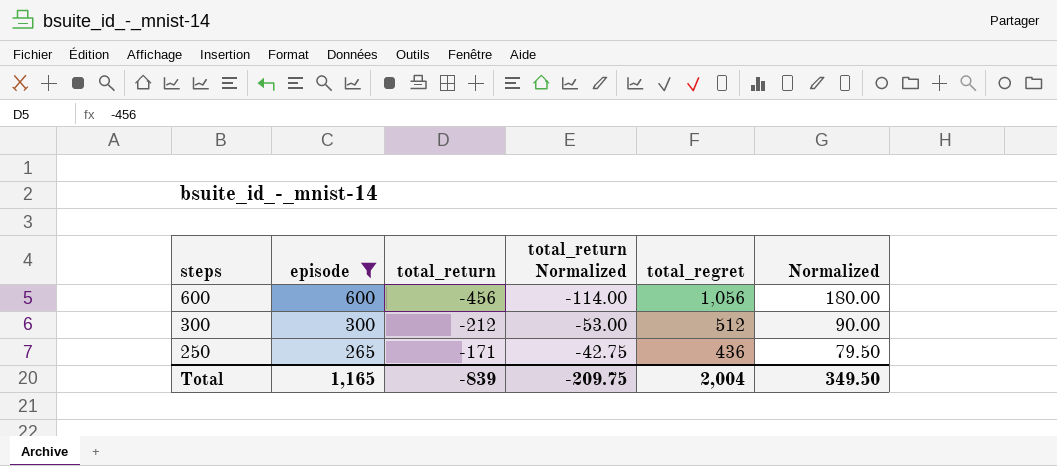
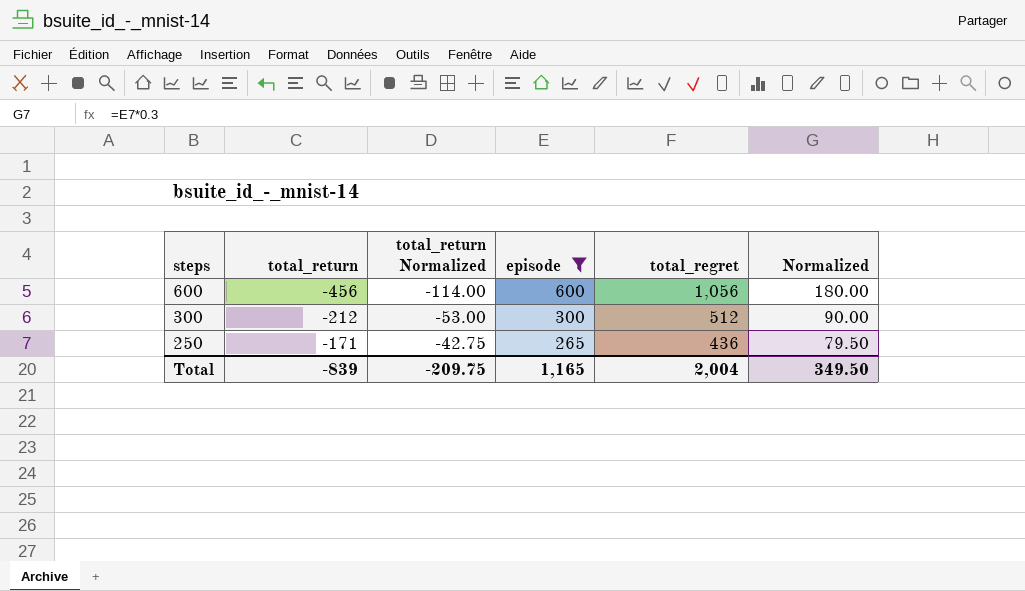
column episode | position: 2 -> 4

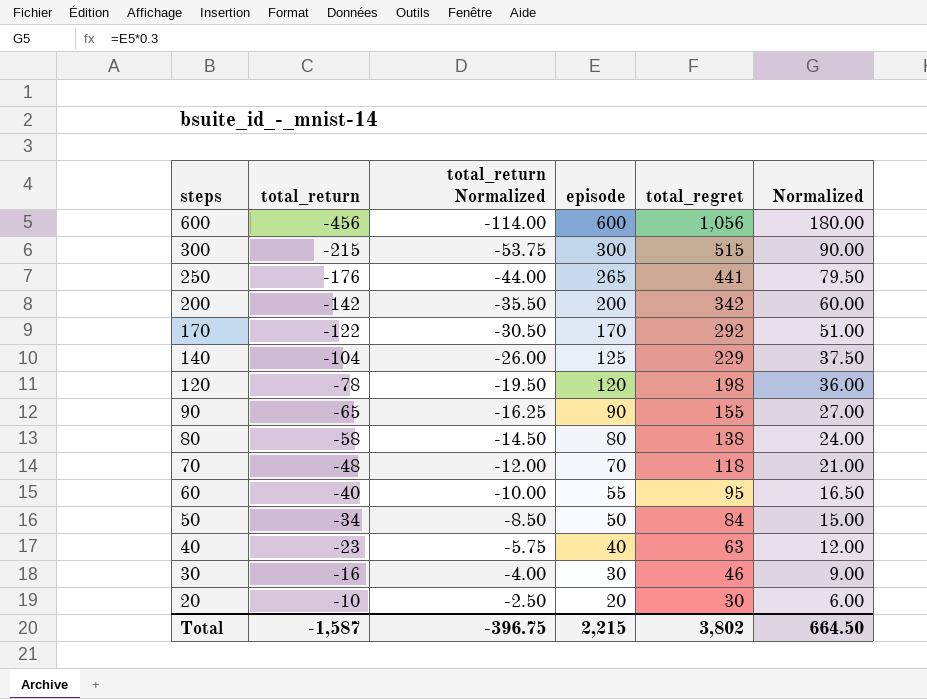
filter: episode >= 265 -> none
300 | total_return: -212 -> -215
300 | total_return Normalized: -53.00 -> -53.75
300 | total_regret: 512 -> 515
250 | total_return: -171 -> -176
250 | total_return Normalized: -42.75 -> -44.00
250 | total_regret: 436 -> 441
Total | total_return: -839 -> -1,587
Total | total_return Normalized: -209.75 -> -396.75
Total | episode: 1,165 -> 2,215
Total | total_regret: 2,004 -> 3,802
Total | Normalized: 349.50 -> 664.50

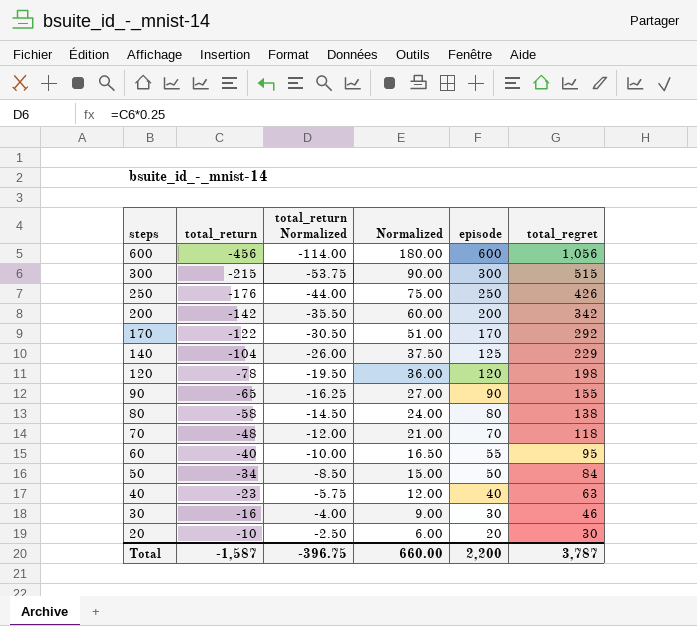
column Normalized | position: 6 -> 4
250 | Normalized: 79.50 -> 75.00
250 | episode: 265 -> 250
250 | total_regret: 441 -> 426
Total | Normalized: 664.50 -> 660.00
Total | episode: 2,215 -> 2,200
Total | total_regret: 3,802 -> 3,787

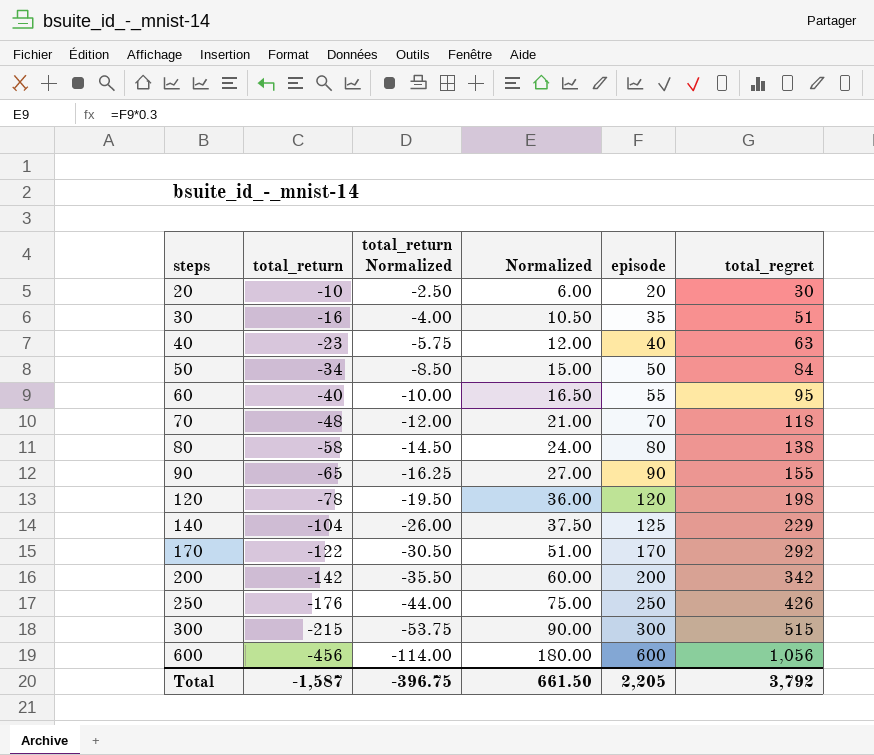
row order: steps descending -> steps ascending
30 | Normalized: 9.00 -> 10.50
30 | episode: 30 -> 35
30 | total_regret: 46 -> 51
Total | Normalized: 660.00 -> 661.50
Total | episode: 2,200 -> 2,205
Total | total_regret: 3,787 -> 3,792

